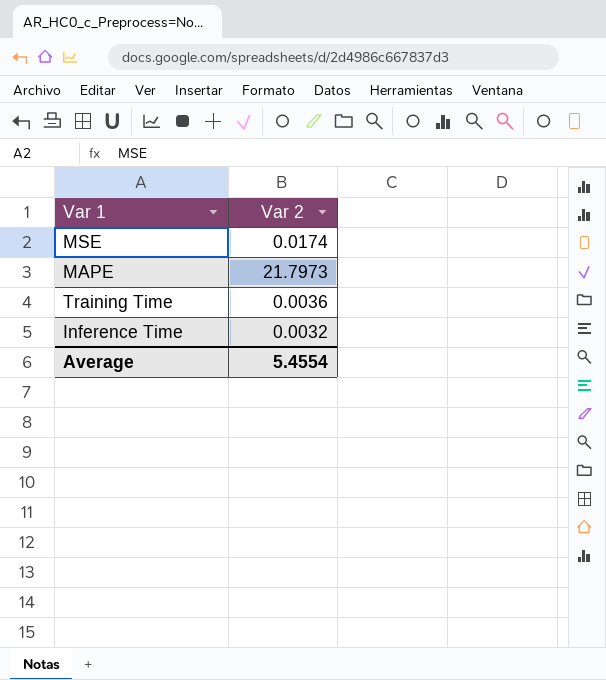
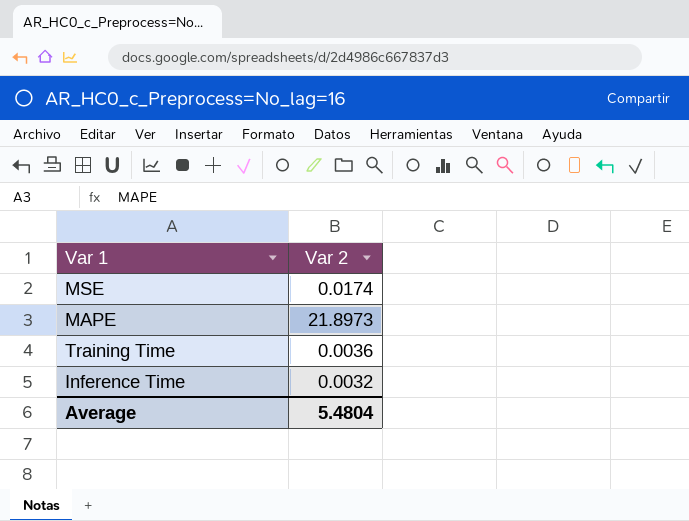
MAPE | Var 2: 21.7973 -> 21.8973
Average | Var 2: 5.4554 -> 5.4804

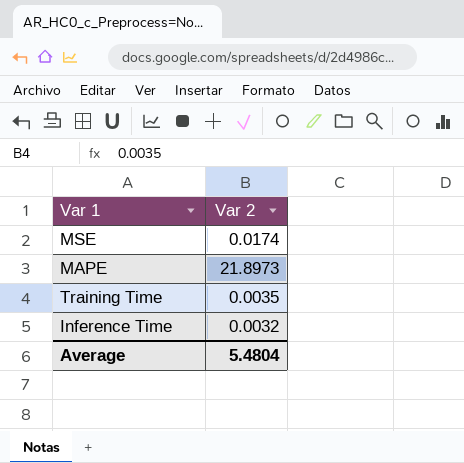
Training Time | Var 2: 0.0036 -> 0.0035

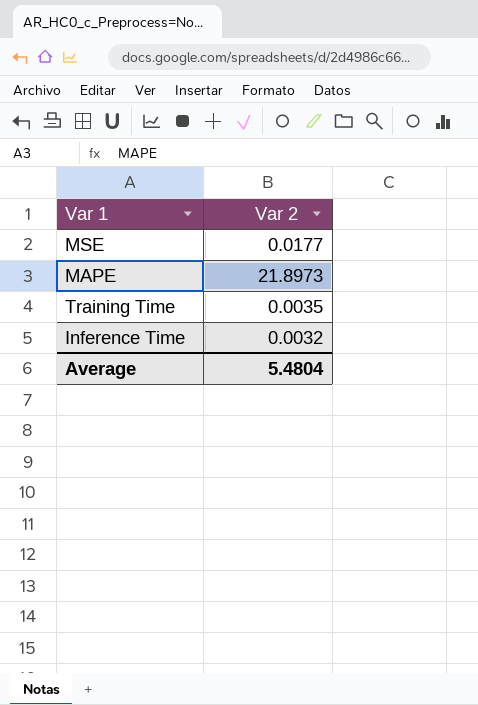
MSE | Var 2: 0.0174 -> 0.0177

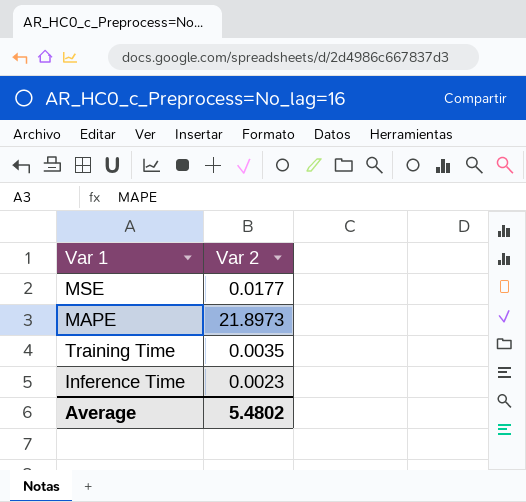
Inference Time | Var 2: 0.0032 -> 0.0023
Average | Var 2: 5.4804 -> 5.4802

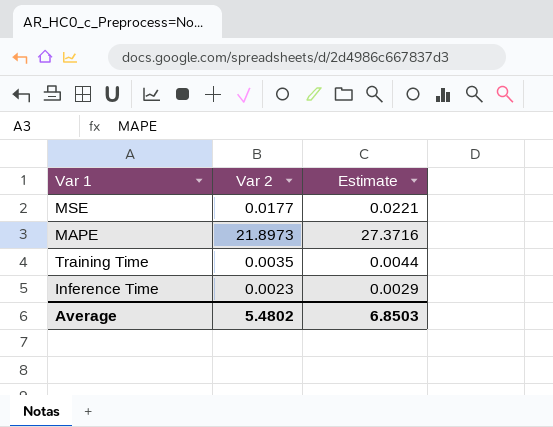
column Estimate | formula: none -> [Var 2] * 1.25

